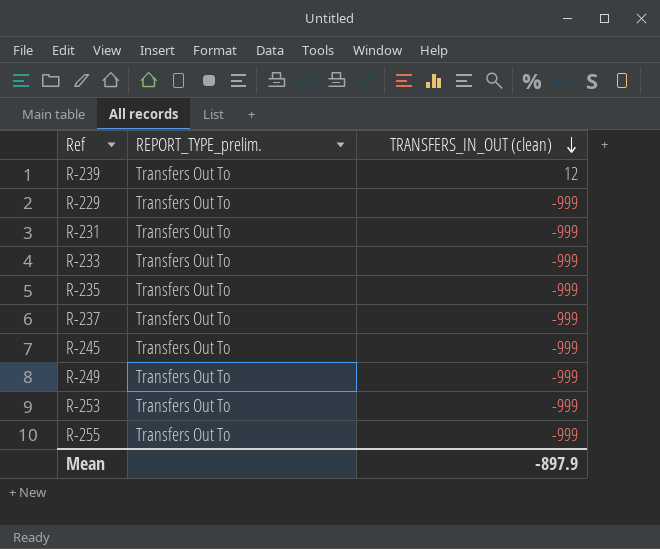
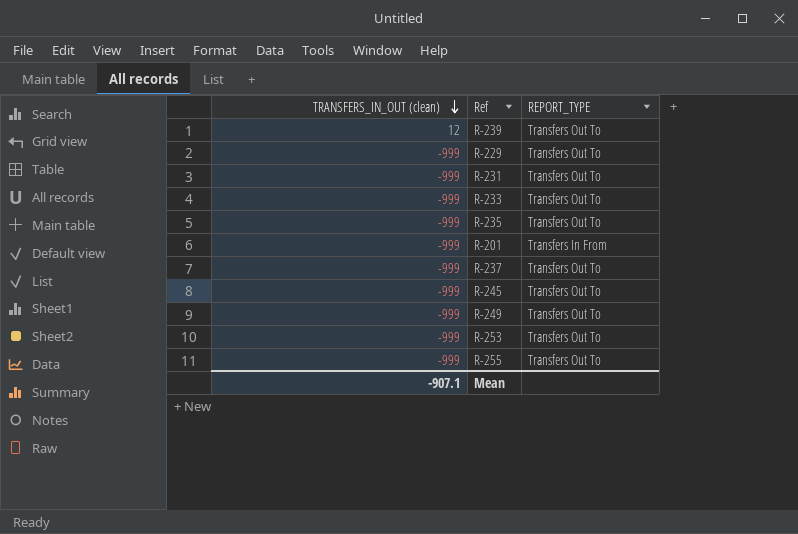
column TRANSFERS_IN_OUT (clean) | position: 3 -> 1
column name: REPORT_TYPE_prelim. -> REPORT_TYPE
row R-201: none -> -999 | Transfers In From
Mean | TRANSFERS_IN_OUT (clean): -897.9 -> -907.1

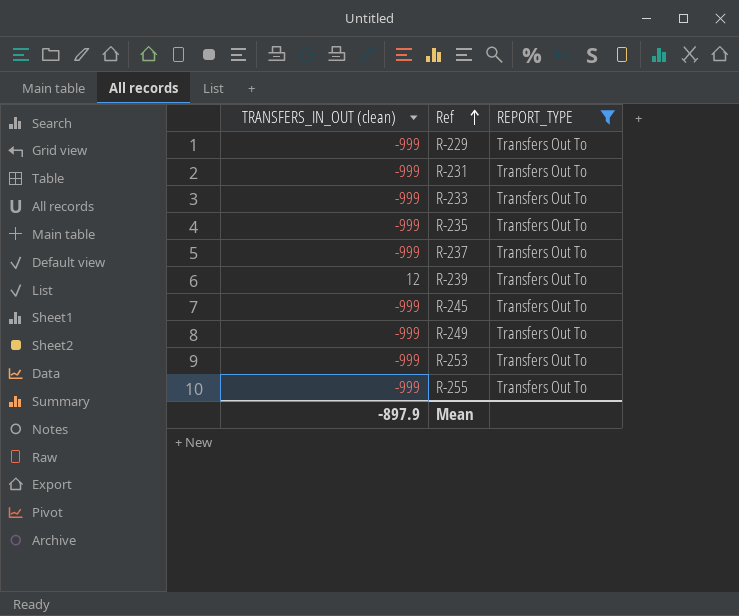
filter: none -> REPORT_TYPE = Transfers Out To
row order: TRANSFERS_IN_OUT (clean) descending -> Ref ascending
Mean | TRANSFERS_IN_OUT (clean): -907.1 -> -897.9

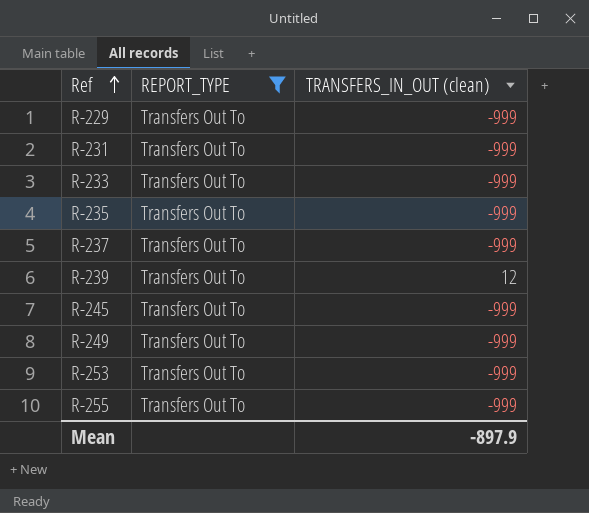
column TRANSFERS_IN_OUT (clean) | position: 1 -> 3

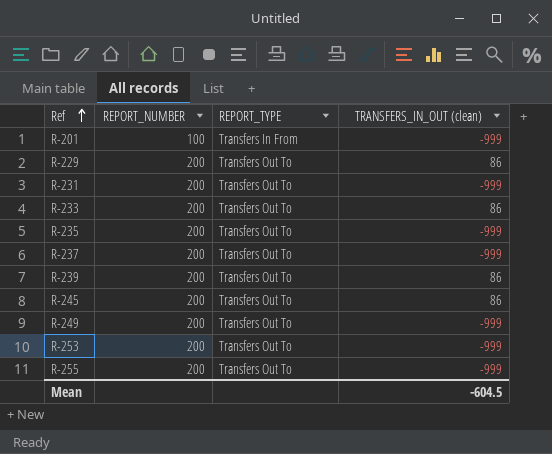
filter: REPORT_TYPE = Transfers Out To -> none
column REPORT_NUMBER | position: none -> 2
R-229 | TRANSFERS_IN_OUT (clean): -999 -> 86
R-233 | TRANSFERS_IN_OUT (clean): -999 -> 86
R-239 | TRANSFERS_IN_OUT (clean): 12 -> 86
R-245 | TRANSFERS_IN_OUT (clean): -999 -> 86
Mean | TRANSFERS_IN_OUT (clean): -897.9 -> -604.5

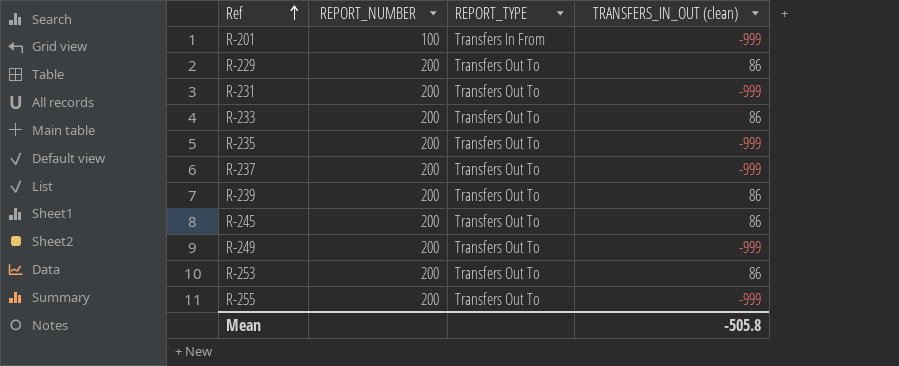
R-253 | TRANSFERS_IN_OUT (clean): -999 -> 86
Mean | TRANSFERS_IN_OUT (clean): -604.5 -> -505.8

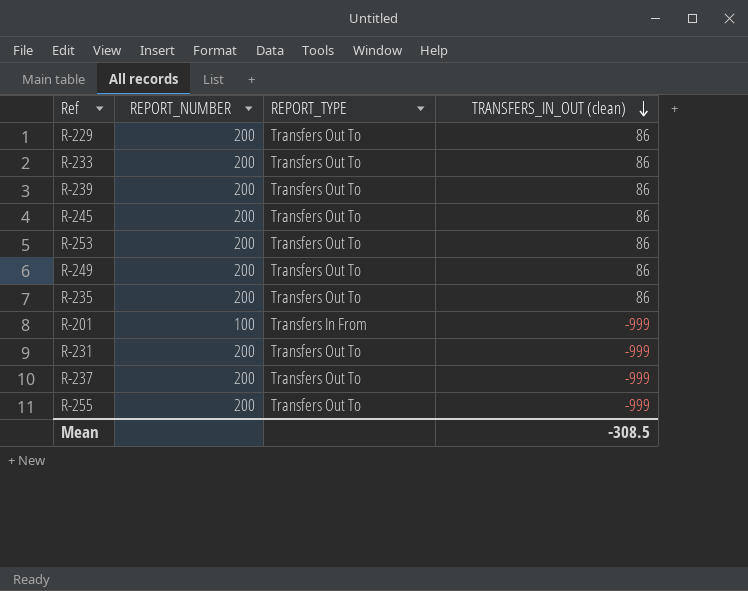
row order: Ref ascending -> TRANSFERS_IN_OUT (clean) descending
R-249 | TRANSFERS_IN_OUT (clean): -999 -> 86
R-235 | TRANSFERS_IN_OUT (clean): -999 -> 86
Mean | TRANSFERS_IN_OUT (clean): -505.8 -> -308.5

